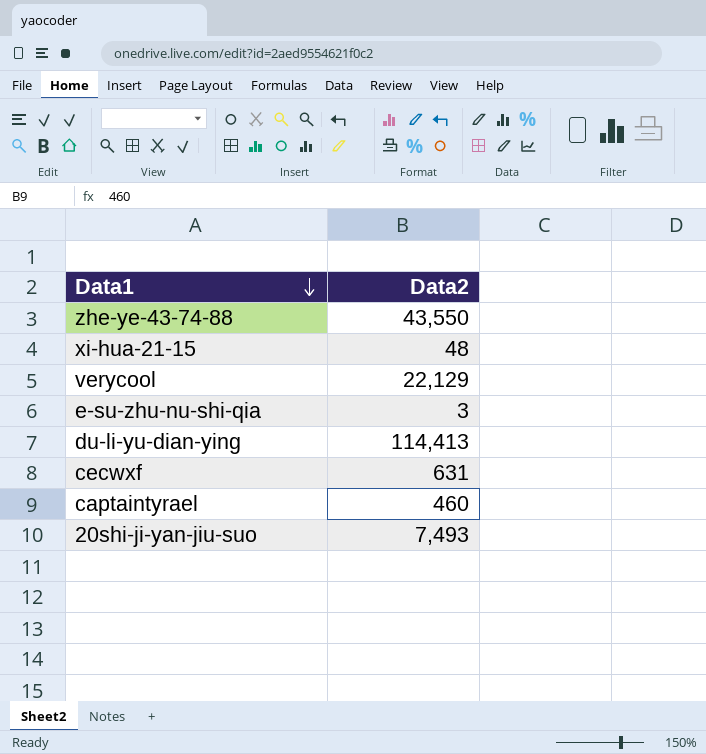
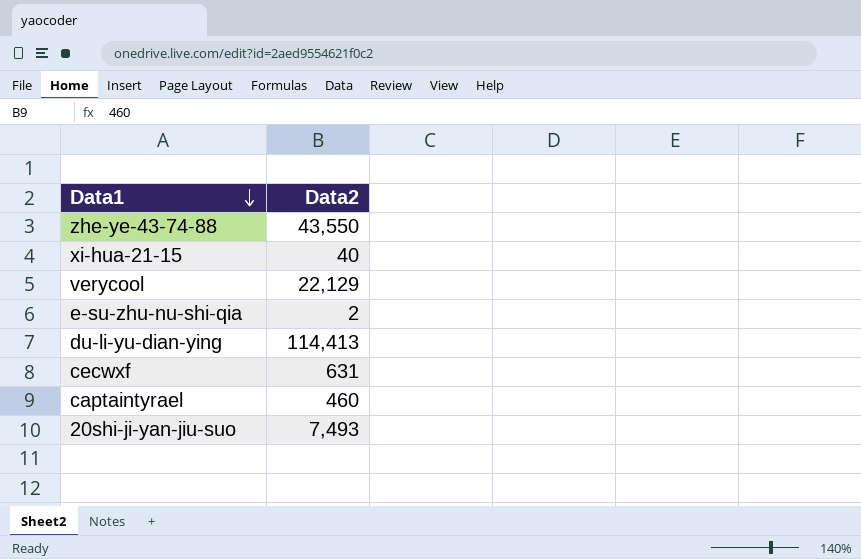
xi-hua-21-15 | Data2: 48 -> 40
e-su-zhu-nu-shi-qia | Data2: 3 -> 2

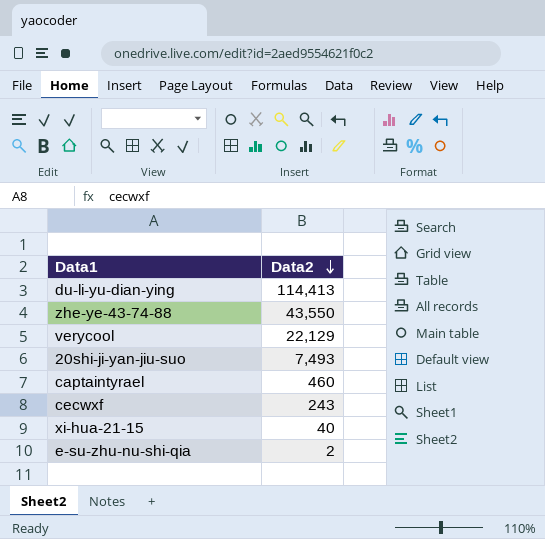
row order: Data1 descending -> Data2 descending
cecwxf | Data2: 631 -> 243

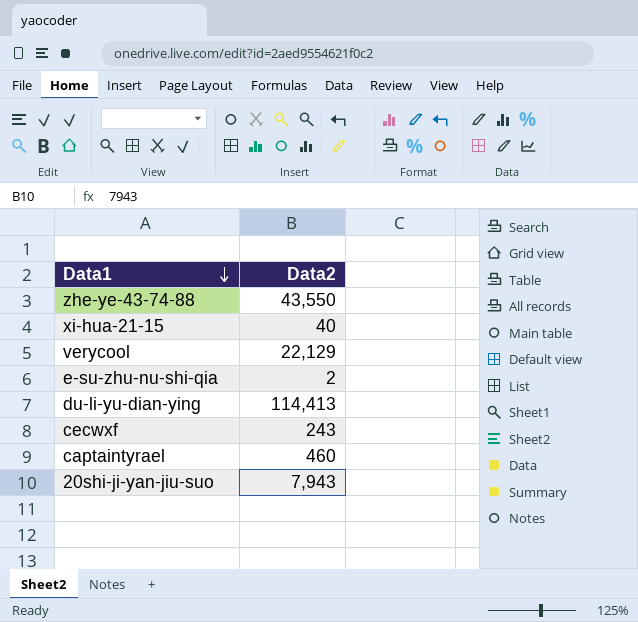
row order: Data2 descending -> Data1 descending
20shi-ji-yan-jiu-suo | Data2: 7,493 -> 7,943

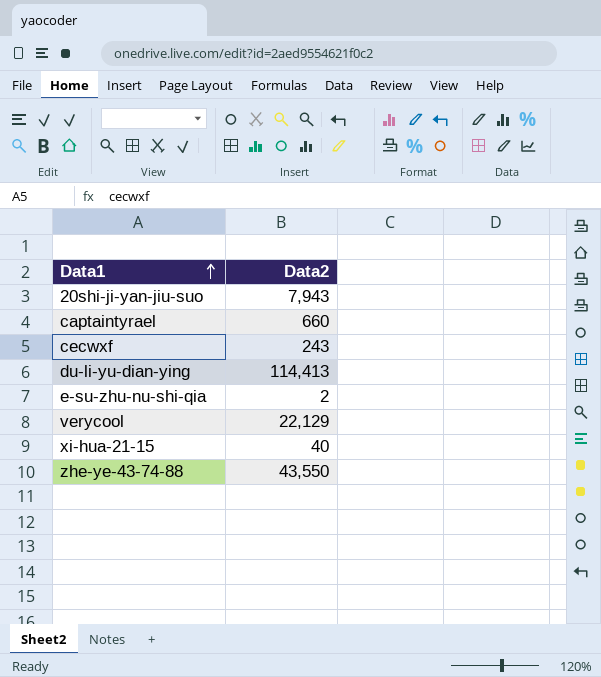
row order: Data1 descending -> Data1 ascending
captaintyrael | Data2: 460 -> 660

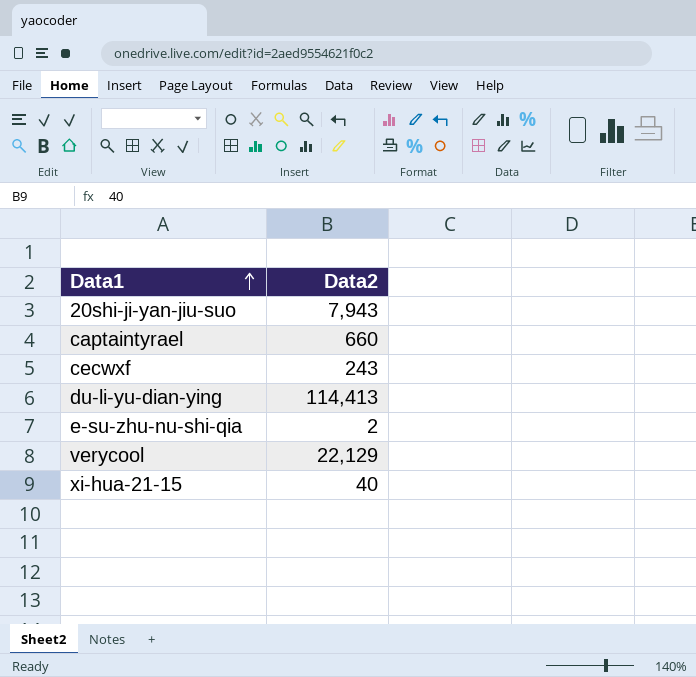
row zhe-ye-43-74-88: 43,550 -> none

